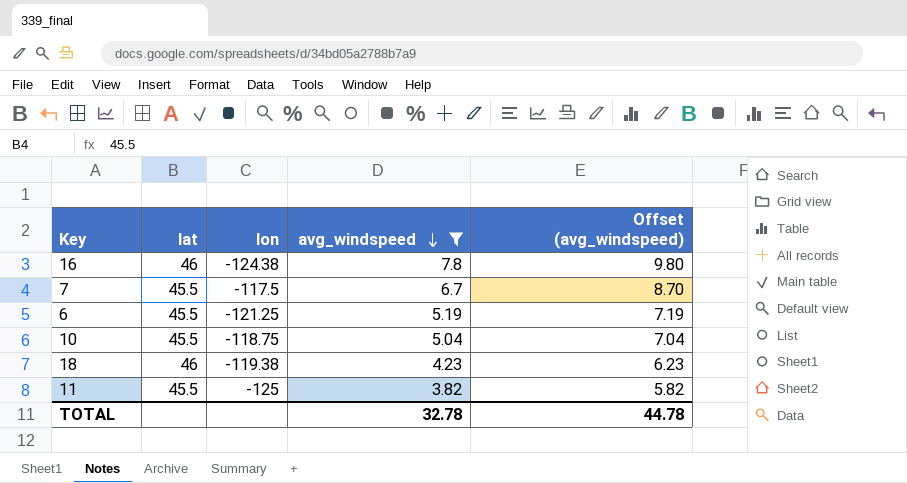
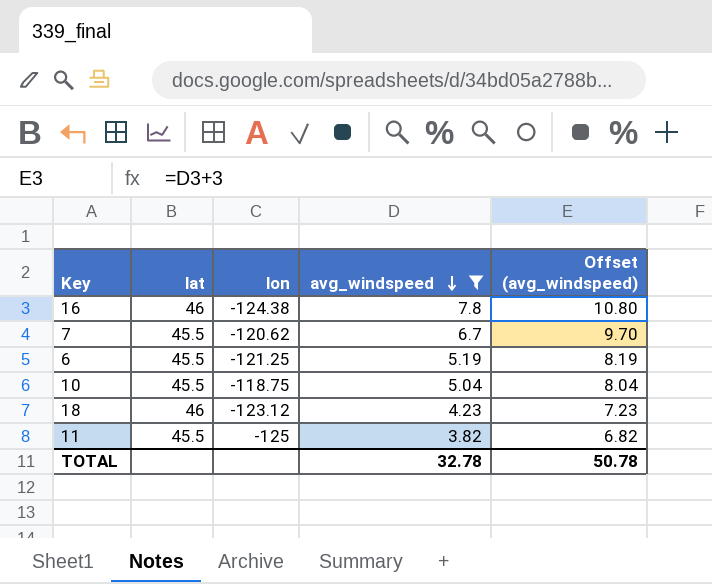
column Offset (avg_windspeed) | formula: [avg_windspeed] + 2 -> [avg_windspeed] + 3
7 | lon: -117.5 -> -120.62
18 | lon: -119.38 -> -123.12
TOTAL | Offset (avg_windspeed): 44.78 -> 50.78

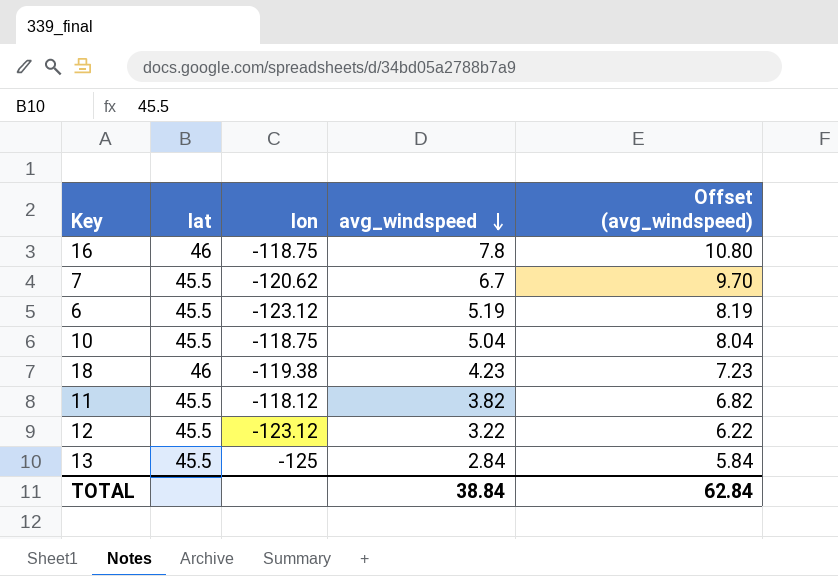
filter: avg_windspeed >= 3.82 -> none
16 | lon: -124.38 -> -118.75
6 | lon: -121.25 -> -123.12
18 | lon: -123.12 -> -119.38
11 | lon: -125 -> -118.12
TOTAL | avg_windspeed: 32.78 -> 38.84
TOTAL | Offset (avg_windspeed): 50.78 -> 62.84

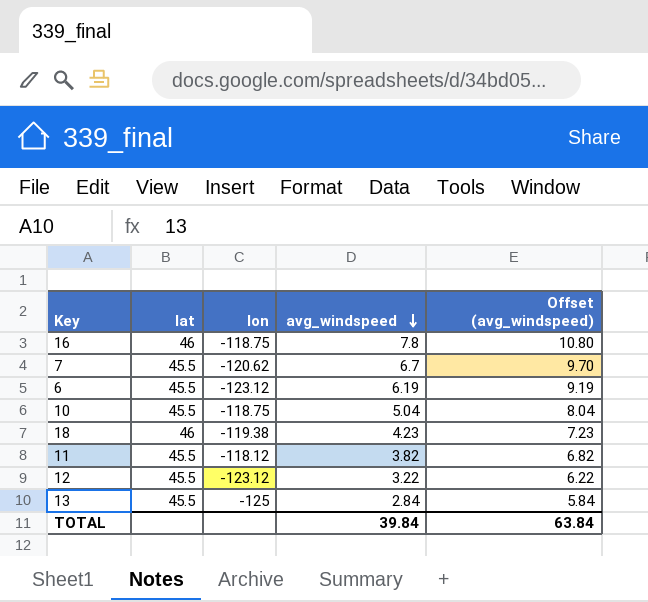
6 | avg_windspeed: 5.19 -> 6.19
6 | Offset (avg_windspeed): 8.19 -> 9.19
TOTAL | avg_windspeed: 38.84 -> 39.84
TOTAL | Offset (avg_windspeed): 62.84 -> 63.84

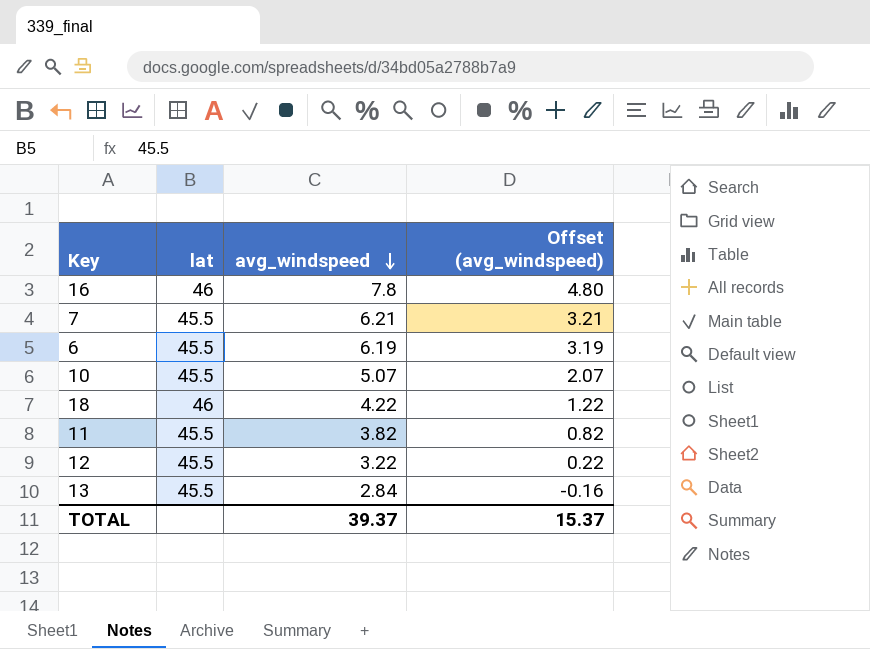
column lon | position: 3 -> none
column Offset (avg_windspeed) | formula: [avg_windspeed] + 3 -> [avg_windspeed] - 3
7 | avg_windspeed: 6.7 -> 6.21
10 | avg_windspeed: 5.04 -> 5.07
18 | avg_windspeed: 4.23 -> 4.22
TOTAL | avg_windspeed: 39.84 -> 39.37
TOTAL | Offset (avg_windspeed): 63.84 -> 15.37

